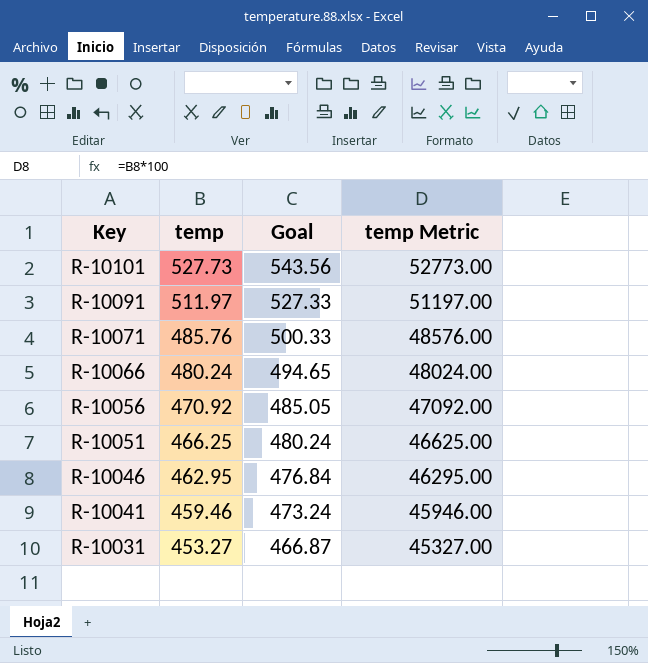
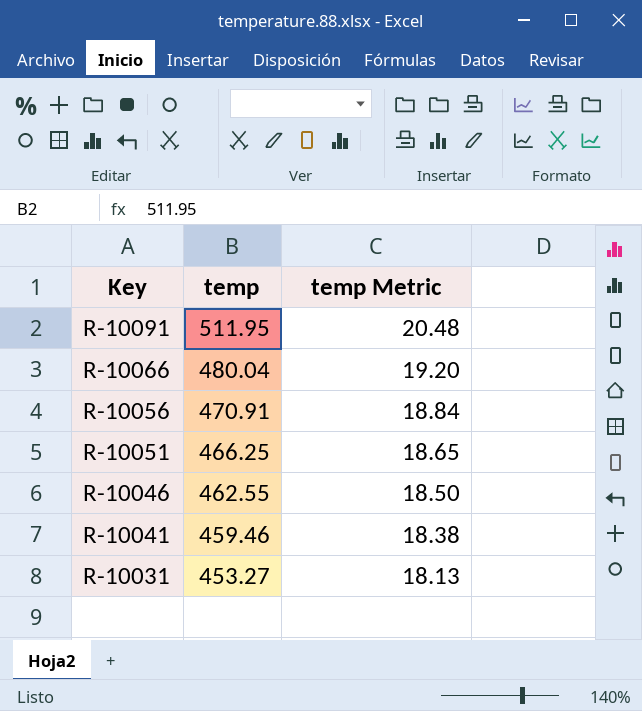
column Goal | formula: [temp] * 1.03 -> none
column temp Metric | formula: [temp] * 100 -> [temp] * 0.04
row R-10101: 527.73 | 543.56 | 52773.00 -> none
row R-10071: 485.76 | 500.33 | 48576.00 -> none
R-10091 | temp: 511.97 -> 511.95
R-10066 | temp: 480.24 -> 480.04
R-10056 | temp: 470.92 -> 470.91
R-10046 | temp: 462.95 -> 462.55

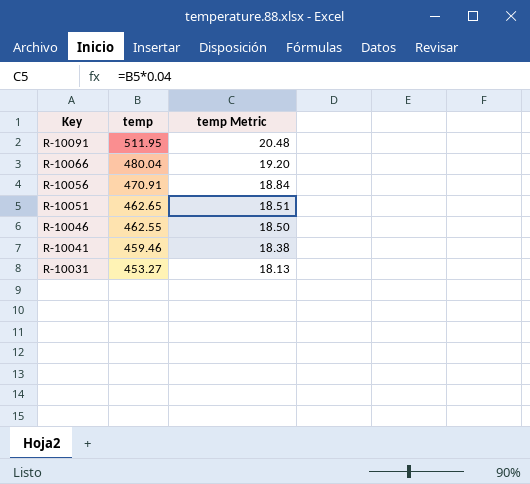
R-10051 | temp: 466.25 -> 462.65
R-10051 | temp Metric: 18.65 -> 18.51

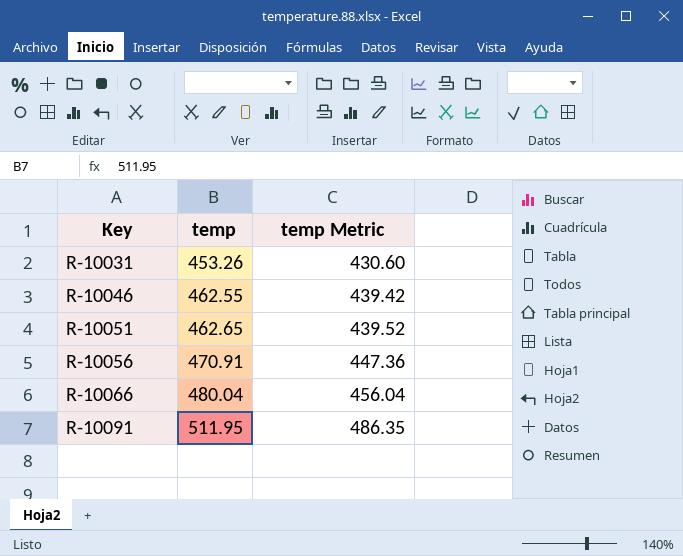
row order: Key descending -> Key ascending
column temp Metric | formula: [temp] * 0.04 -> [temp] * 0.95
row R-10041: 459.46 | 18.38 -> none
R-10031 | temp: 453.27 -> 453.26

